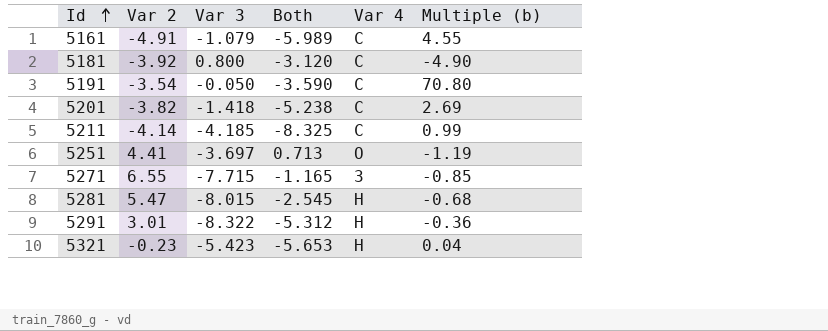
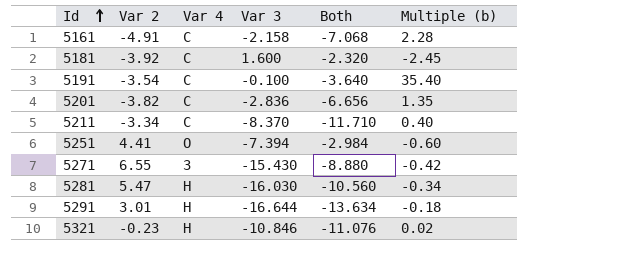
column Var 4 | position: 5 -> 3
5161 | Var 3: -1.079 -> -2.158
5161 | Both: -5.989 -> -7.068
5161 | Multiple (b): 4.55 -> 2.28
5181 | Var 3: 0.800 -> 1.600
5181 | Both: -3.120 -> -2.320
5181 | Multiple (b): -4.90 -> -2.45
5191 | Var 3: -0.050 -> -0.100
5191 | Both: -3.590 -> -3.640
5191 | Multiple (b): 70.80 -> 35.40
5201 | Var 3: -1.418 -> -2.836
5201 | Both: -5.238 -> -6.656
5201 | Multiple (b): 2.69 -> 1.35
5211 | Var 2: -4.14 -> -3.34
5211 | Var 3: -4.185 -> -8.370
5211 | Both: -8.325 -> -11.710
5211 | Multiple (b): 0.99 -> 0.40
5251 | Var 3: -3.697 -> -7.394
5251 | Both: 0.713 -> -2.984
5251 | Multiple (b): -1.19 -> -0.60
5271 | Var 3: -7.715 -> -15.430
5271 | Both: -1.165 -> -8.880
5271 | Multiple (b): -0.85 -> -0.42
5281 | Var 3: -8.015 -> -16.030
5281 | Both: -2.545 -> -10.560
5281 | Multiple (b): -0.68 -> -0.34
5291 | Var 3: -8.322 -> -16.644
5291 | Both: -5.312 -> -13.634
5291 | Multiple (b): -0.36 -> -0.18
5321 | Var 3: -5.423 -> -10.846
5321 | Both: -5.653 -> -11.076
5321 | Multiple (b): 0.04 -> 0.02

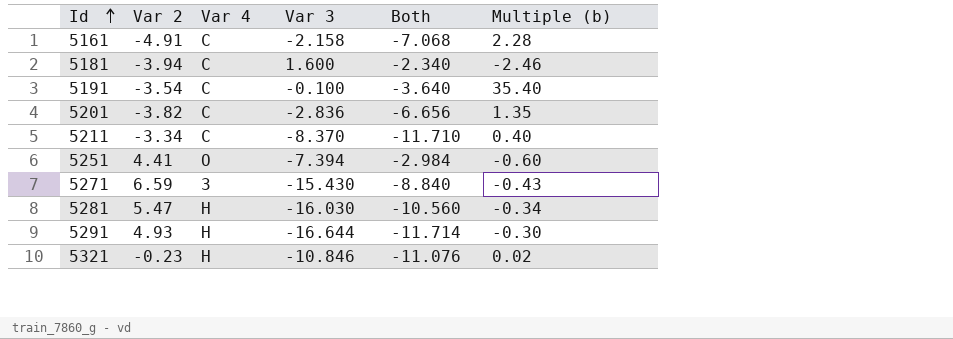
5181 | Var 2: -3.92 -> -3.94
5181 | Both: -2.320 -> -2.340
5181 | Multiple (b): -2.45 -> -2.46
5271 | Var 2: 6.55 -> 6.59
5271 | Both: -8.880 -> -8.840
5271 | Multiple (b): -0.42 -> -0.43
5291 | Var 2: 3.01 -> 4.93
5291 | Both: -13.634 -> -11.714
5291 | Multiple (b): -0.18 -> -0.30

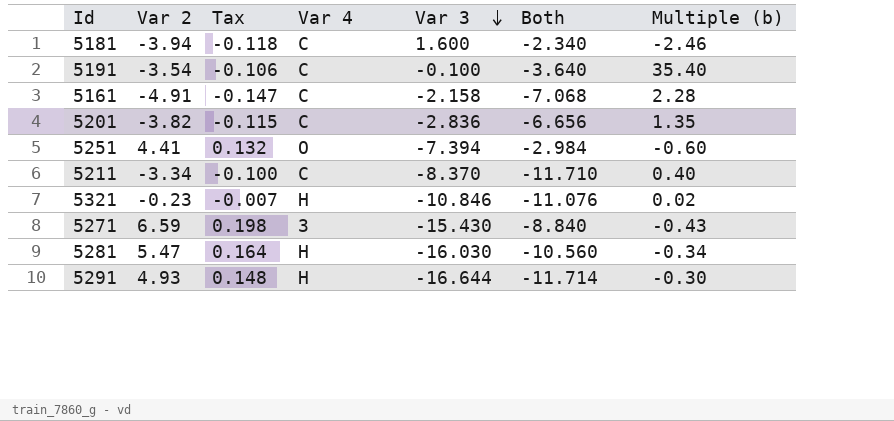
row order: Id ascending -> Var 3 descending
column Tax | formula: none -> [Var 2] * 0.03

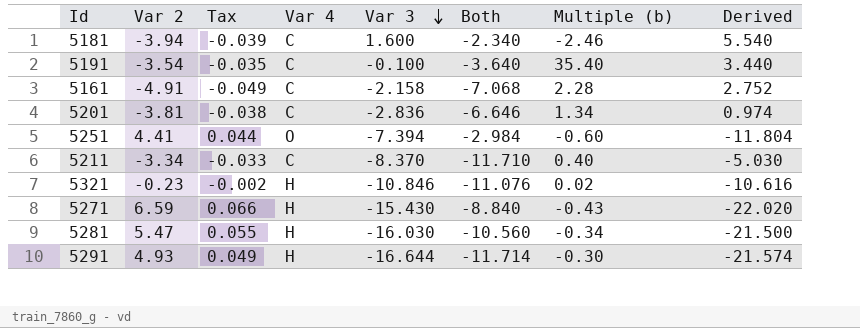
column Tax | formula: [Var 2] * 0.03 -> [Var 2] * 0.01
column Derived | formula: none -> [Var 3] - [Var 2]
5201 | Var 2: -3.82 -> -3.81
5201 | Both: -6.656 -> -6.646
5201 | Multiple (b): 1.35 -> 1.34
5271 | Var 4: 3 -> H

